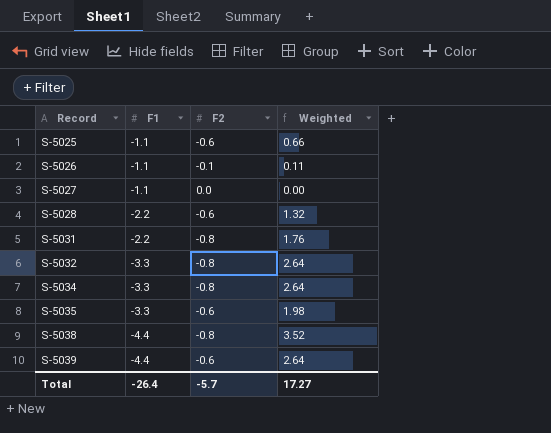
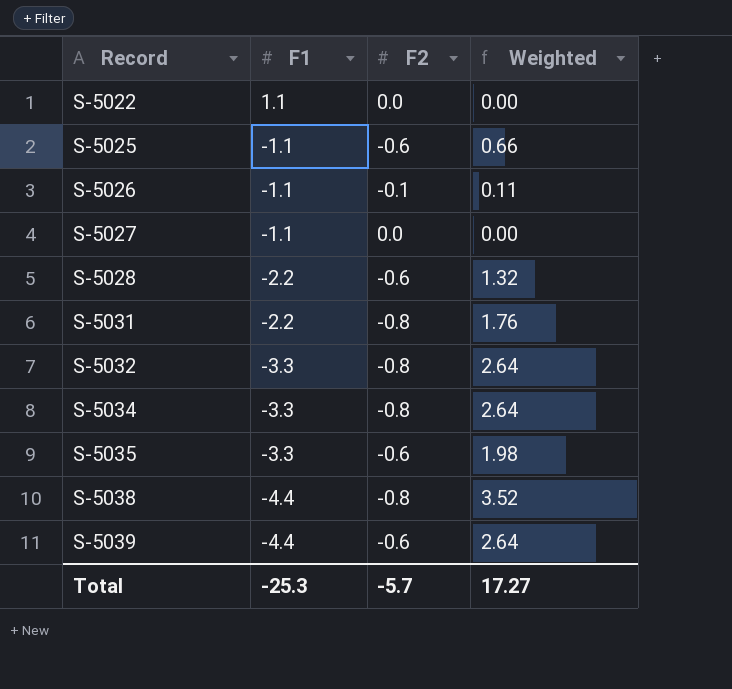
row S-5022: none -> 1.1 | 0.0 | 0.00
Total | F1: -26.4 -> -25.3

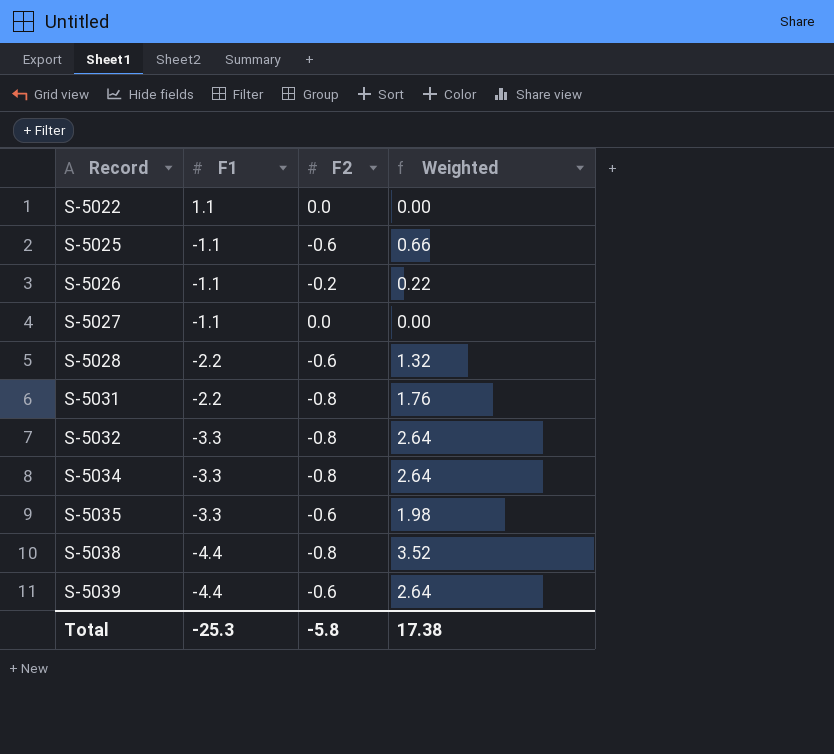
S-5026 | F2: -0.1 -> -0.2
S-5026 | Weighted: 0.11 -> 0.22
Total | F2: -5.7 -> -5.8
Total | Weighted: 17.27 -> 17.38

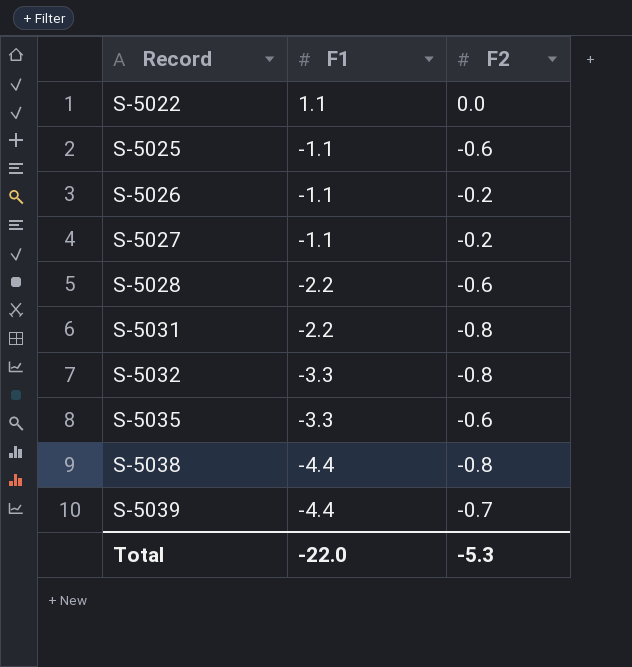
column Weighted | formula: [F1] * [F2] -> none
row S-5034: -3.3 | -0.8 | 2.64 -> none
S-5027 | F2: 0.0 -> -0.2
S-5039 | F2: -0.6 -> -0.7
Total | F1: -25.3 -> -22.0
Total | F2: -5.8 -> -5.3

